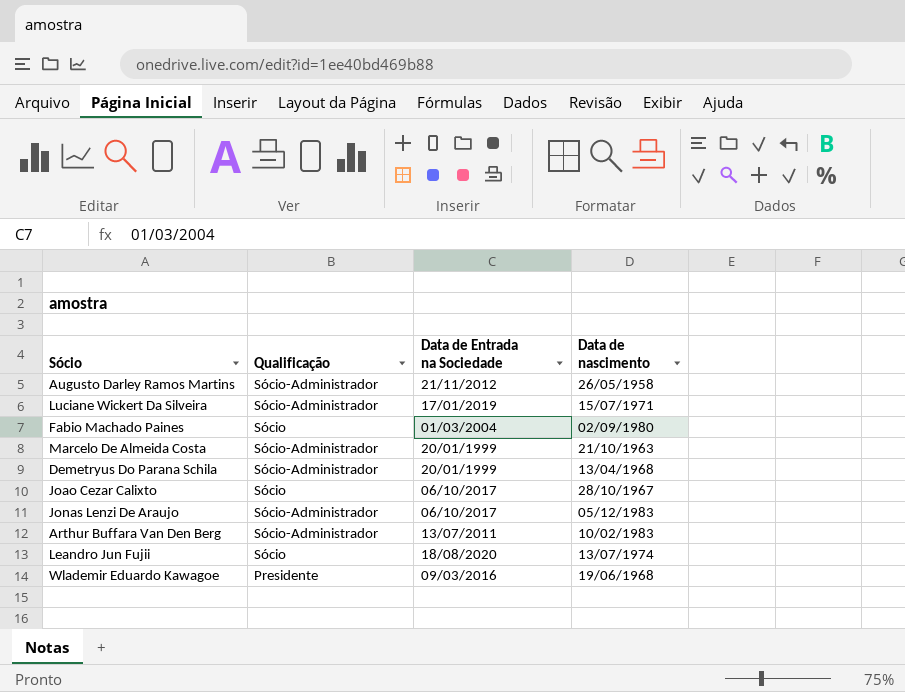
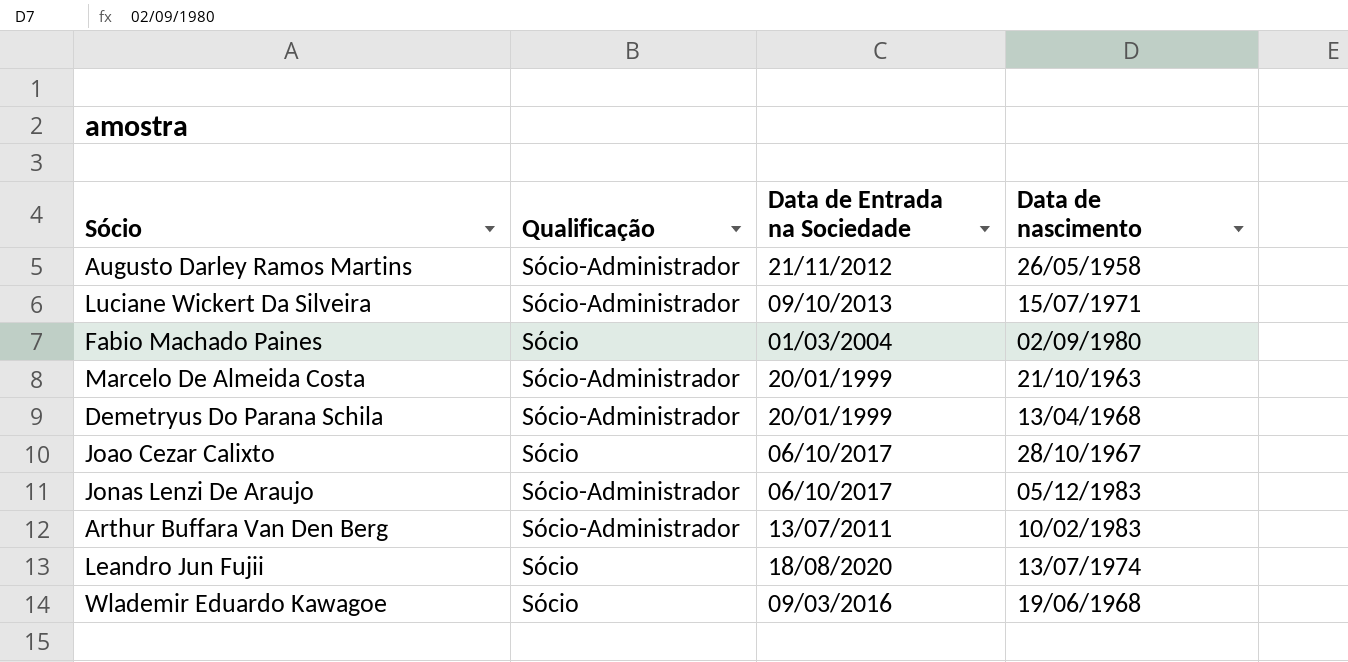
Luciane Wickert Da Silveira | Data de Entrada na Sociedade: 17/01/2019 -> 09/10/2013
Wlademir Eduardo Kawagoe | Qualificação: Presidente -> Sócio

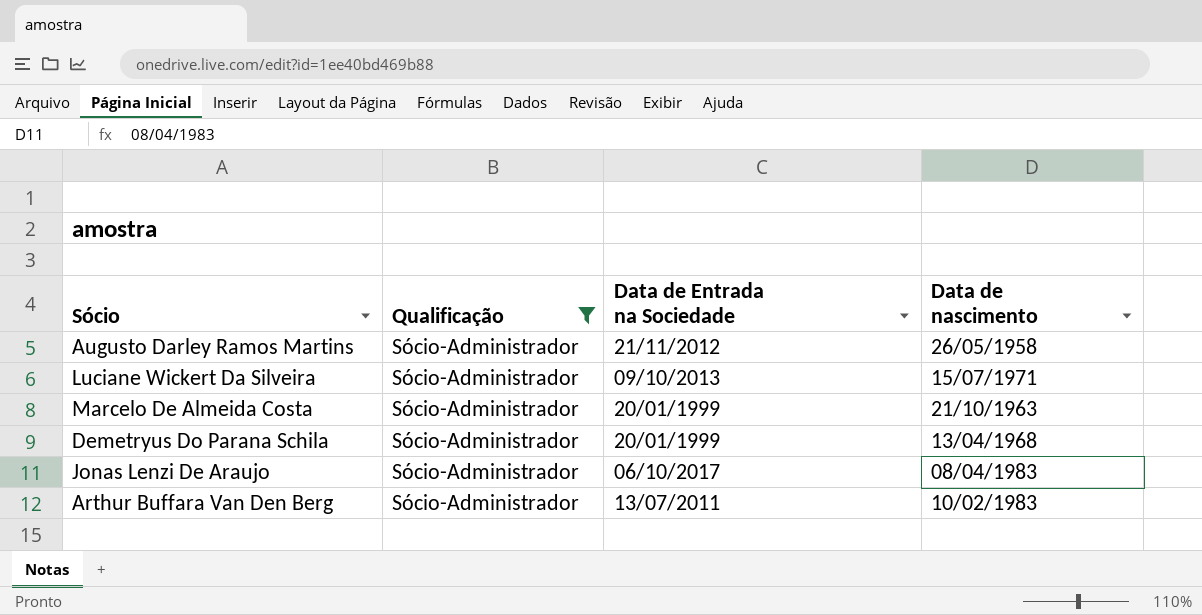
filter: none -> Qualificação = Sócio-Administrador
Jonas Lenzi De Araujo | Data de nascimento: 05/12/1983 -> 08/04/1983

